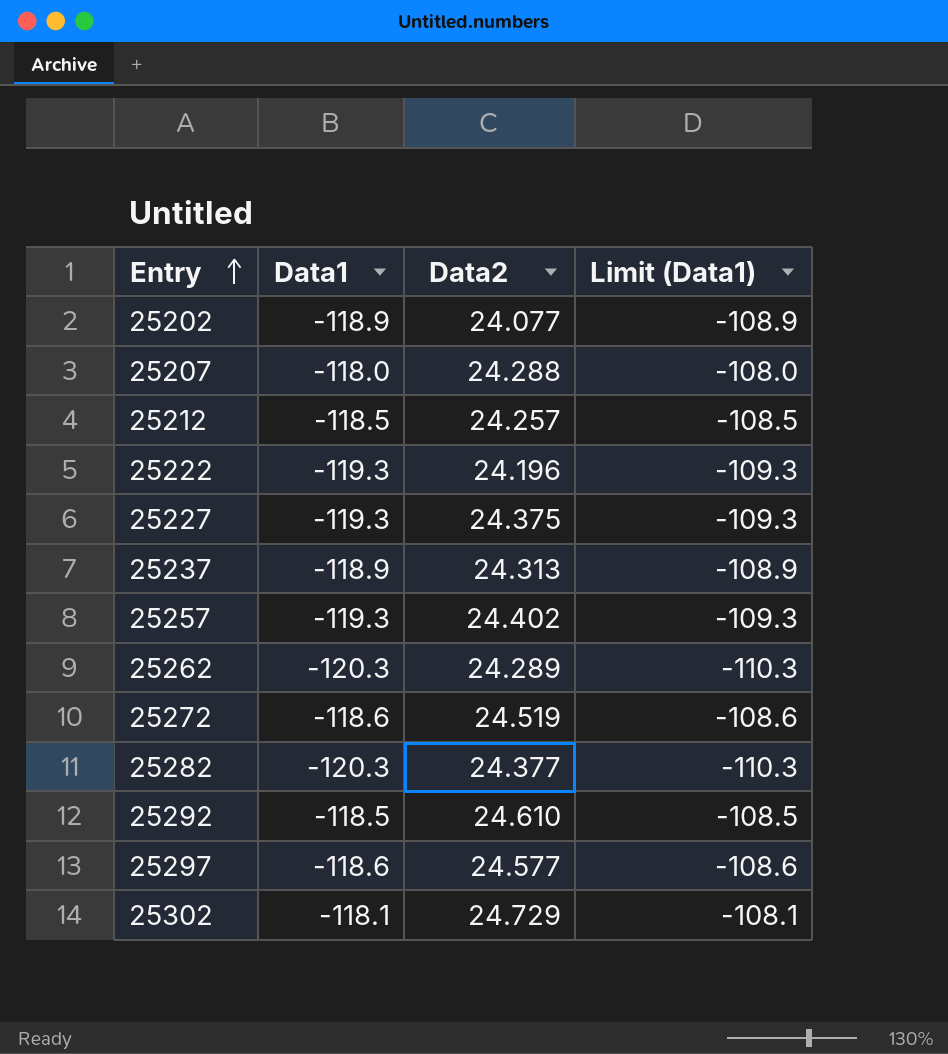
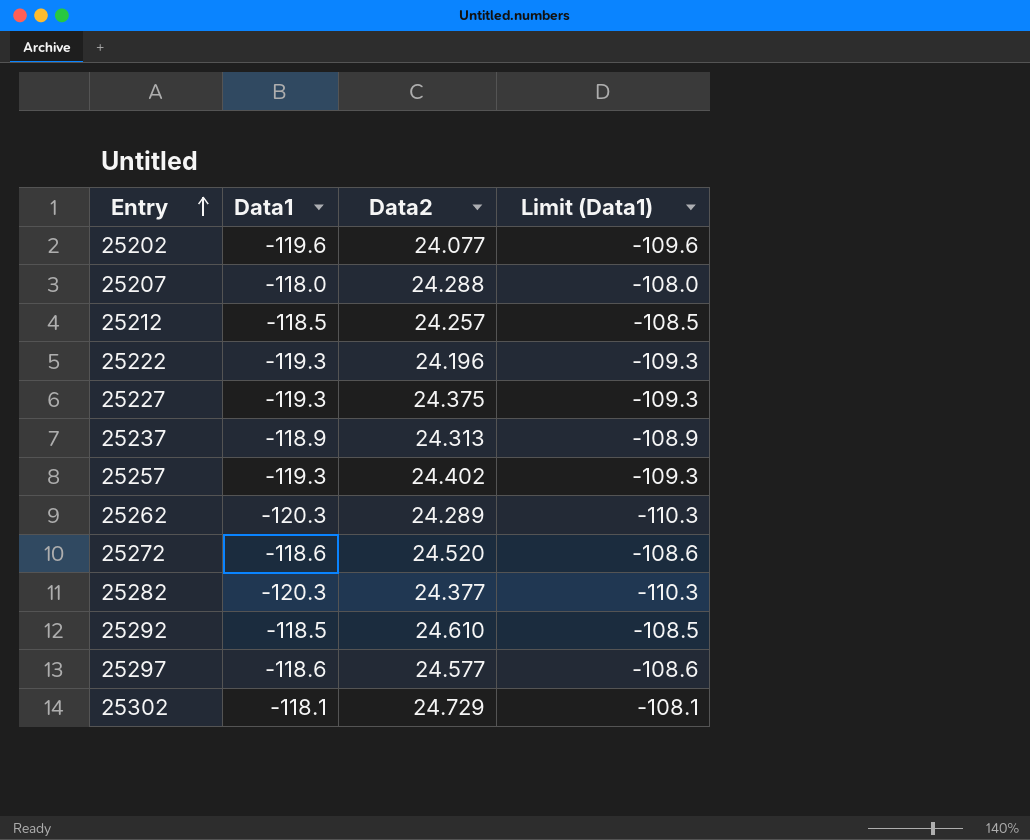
25202 | Data1: -118.9 -> -119.6
25202 | Limit (Data1): -108.9 -> -109.6
25272 | Data2: 24.519 -> 24.520

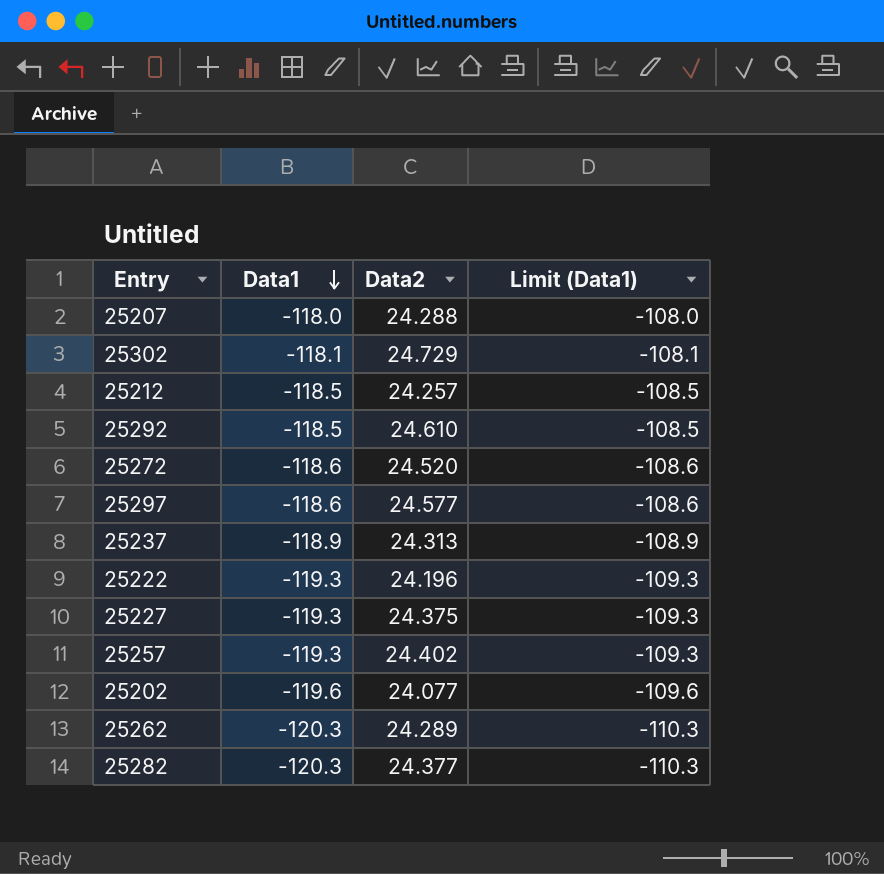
row order: Entry ascending -> Data1 descending

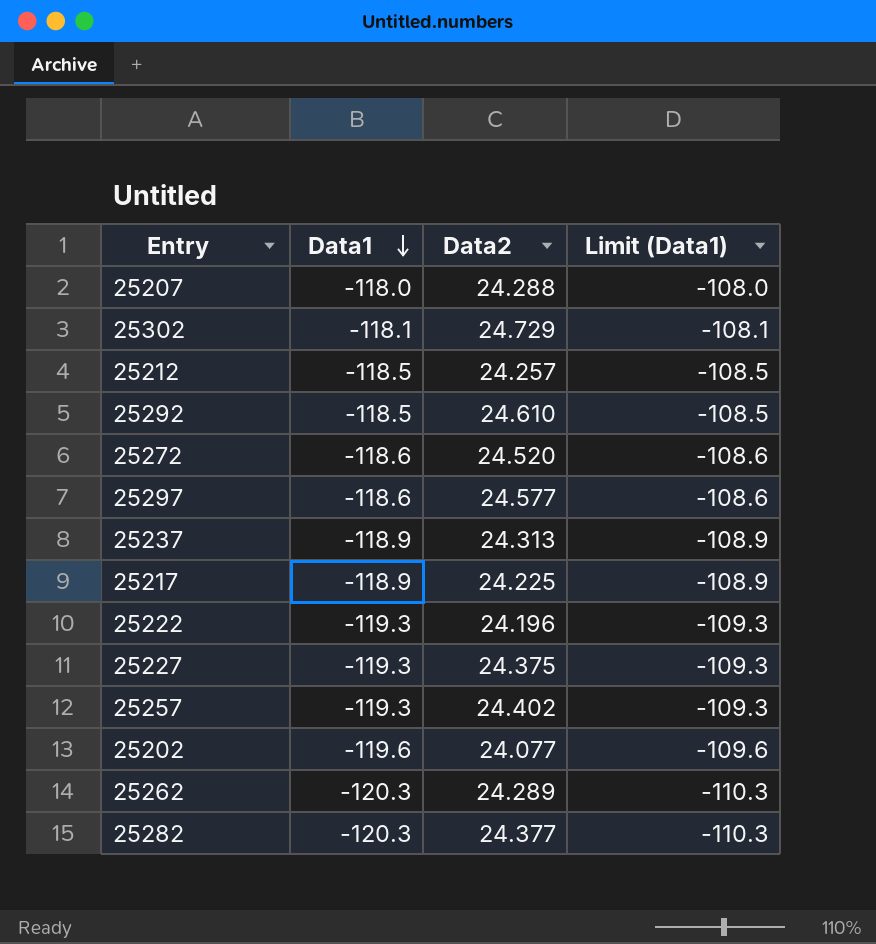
row 25217: none -> -118.9 | 24.225 | -108.9

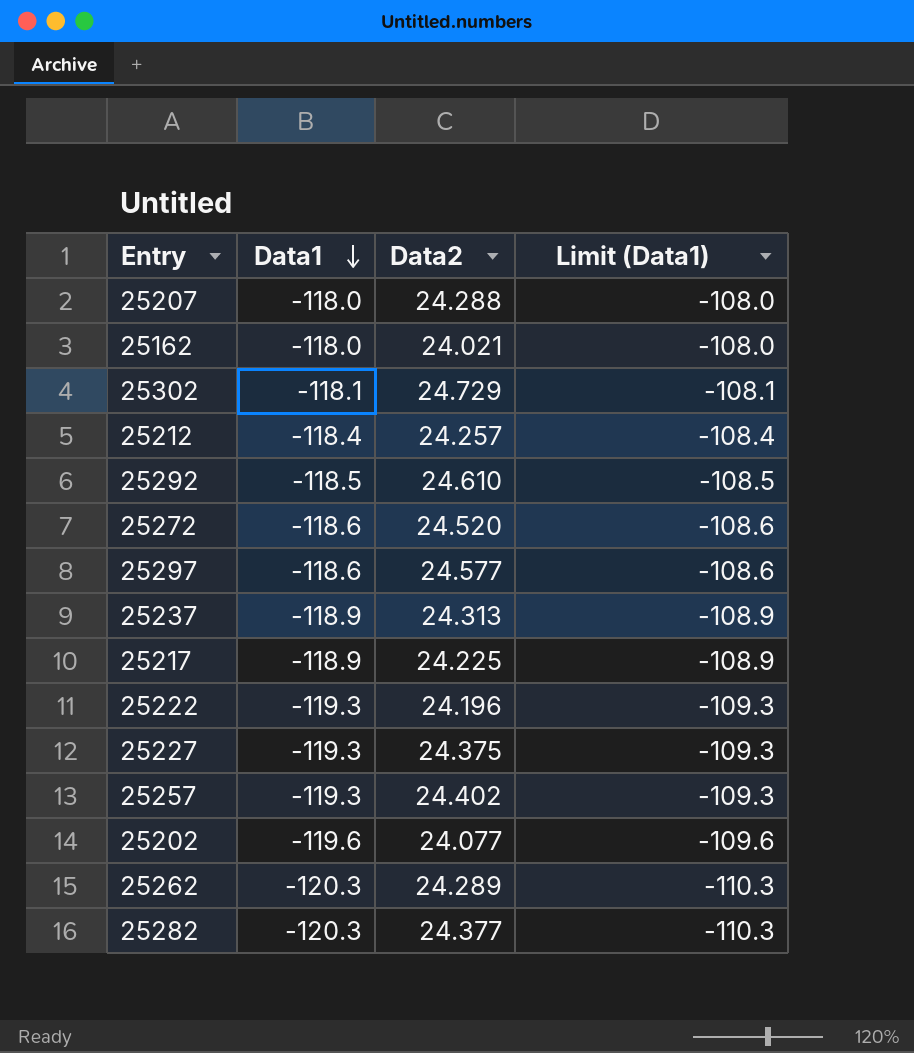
row 25162: none -> -118.0 | 24.021 | -108.0
25212 | Data1: -118.5 -> -118.4
25212 | Limit (Data1): -108.5 -> -108.4

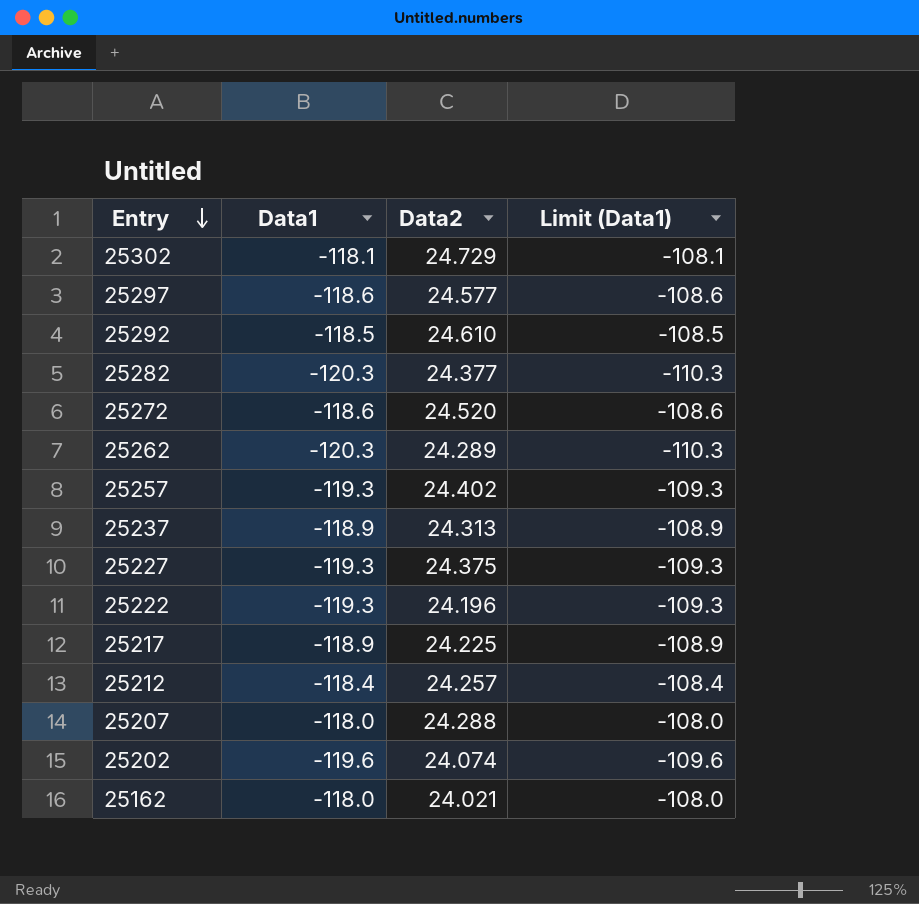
row order: Data1 descending -> Entry descending
25202 | Data2: 24.077 -> 24.074

